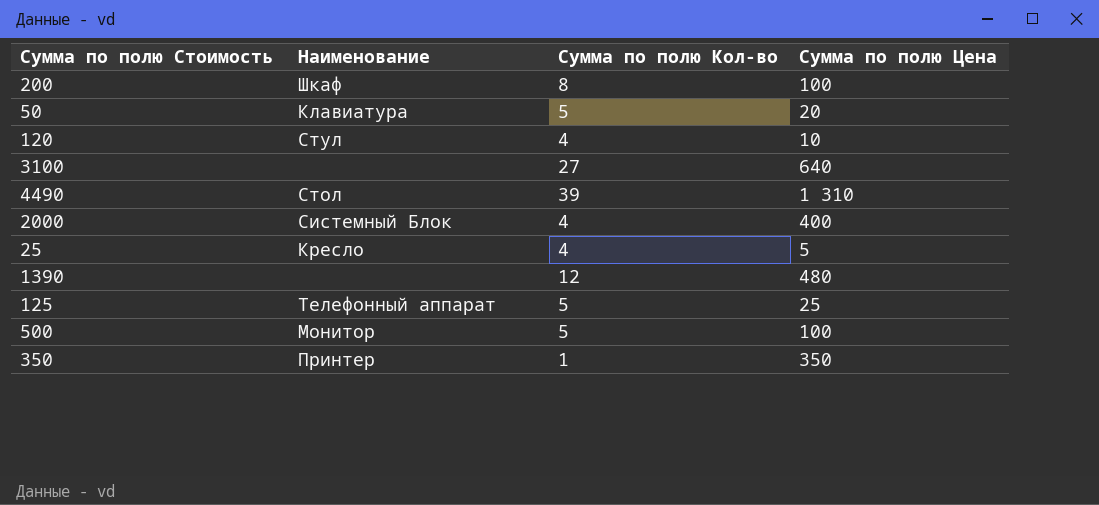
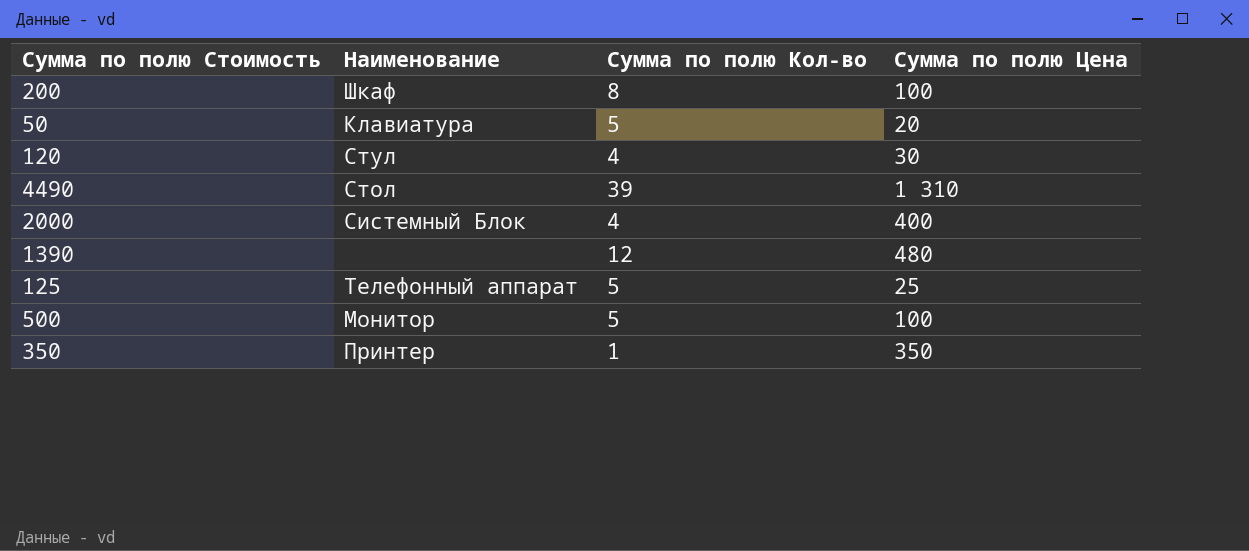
row 3100: none | 27 | 640 -> none
row 25: Кресло | 4 | 5 -> none
120 | Сумма по полю Цена: 10 -> 30

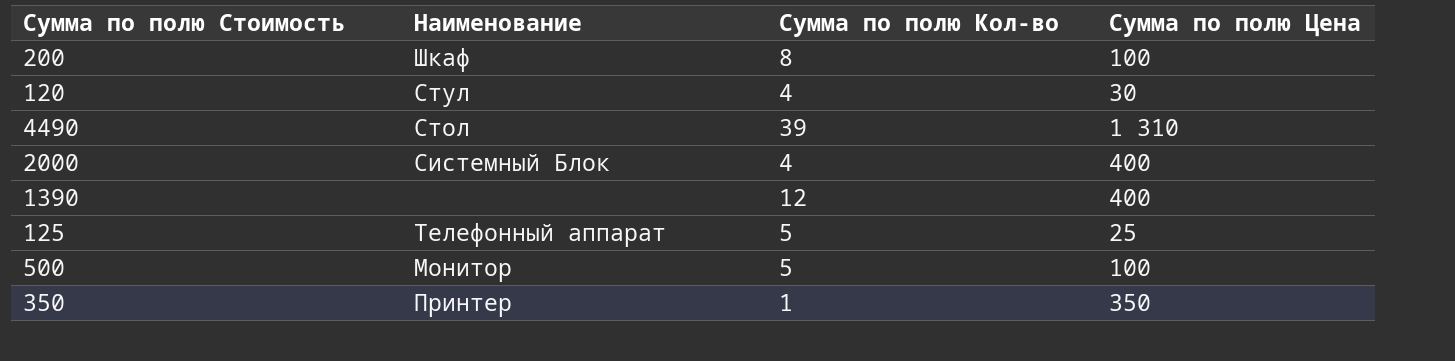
row 50: Клавиатура | 5 | 20 -> none
1390 | Сумма по полю Цена: 480 -> 400

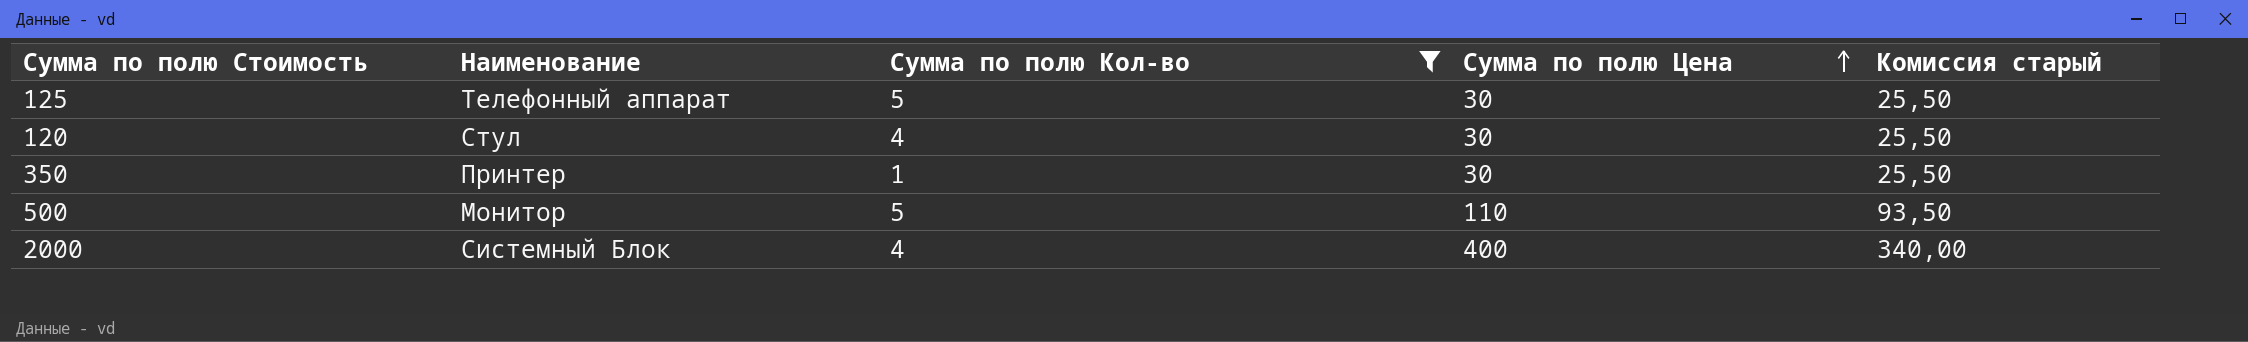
filter: none -> Сумма по полю Кол-во <= 5
row order: none -> Сумма по полю Цена ascending
column Комиссия старый | formula: none -> [Сумма по полю Цена] * 0,85
125 | Сумма по полю Цена: 25 -> 30
350 | Сумма по полю Цена: 350 -> 30
500 | Сумма по полю Цена: 100 -> 110

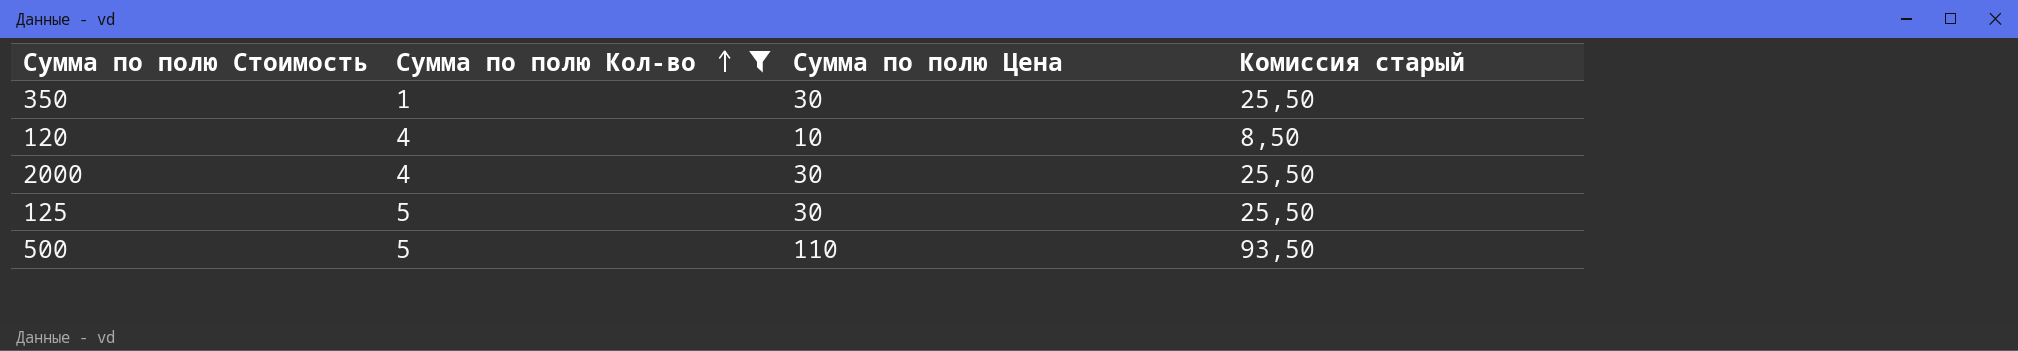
row order: Сумма по полю Цена ascending -> Сумма по полю Кол-во ascending
column Наименование | position: 2 -> none
120 | Сумма по полю Цена: 30 -> 10
120 | Комиссия старый: 25,50 -> 8,50
2000 | Сумма по полю Цена: 400 -> 30
2000 | Комиссия старый: 340,00 -> 25,50

